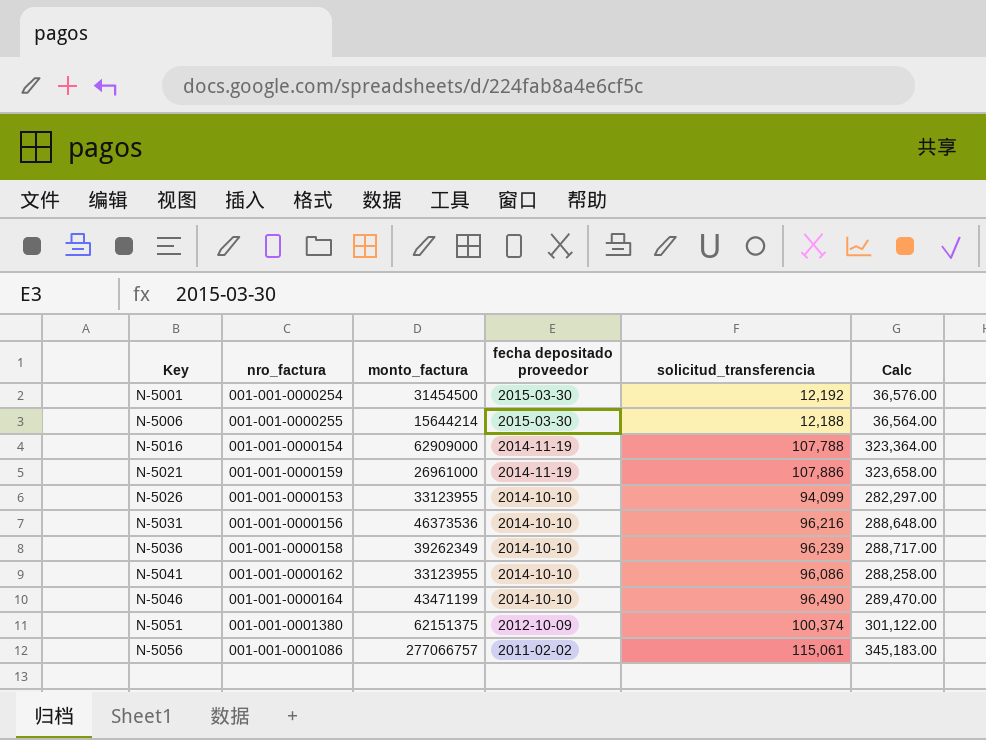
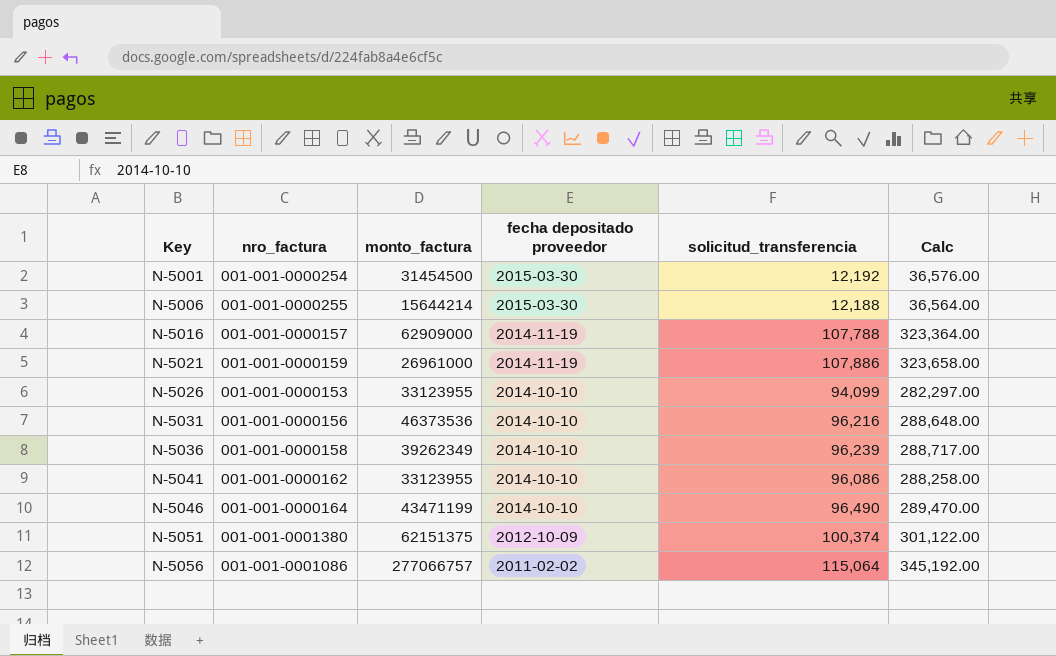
N-5016 | nro_factura: 001-001-0000154 -> 001-001-0000157
N-5056 | solicitud_transferencia: 115,061 -> 115,064
N-5056 | Calc: 345,183.00 -> 345,192.00

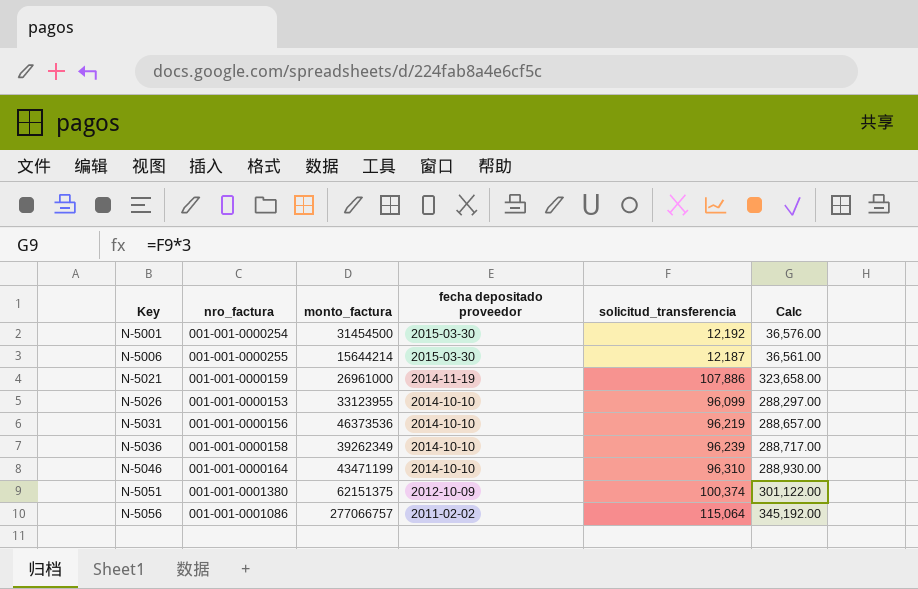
row N-5016: 001-001-0000157 | 62909000 | 2014-11-19 | 107,788 | 323,364.00 -> none
row N-5041: 001-001-0000162 | 33123955 | 2014-10-10 | 96,086 | 288,258.00 -> none
N-5006 | solicitud_transferencia: 12,188 -> 12,187
N-5006 | Calc: 36,564.00 -> 36,561.00
N-5026 | solicitud_transferencia: 94,099 -> 96,099
N-5026 | Calc: 282,297.00 -> 288,297.00
N-5031 | solicitud_transferencia: 96,216 -> 96,219
N-5031 | Calc: 288,648.00 -> 288,657.00
N-5046 | solicitud_transferencia: 96,490 -> 96,310
N-5046 | Calc: 289,470.00 -> 288,930.00

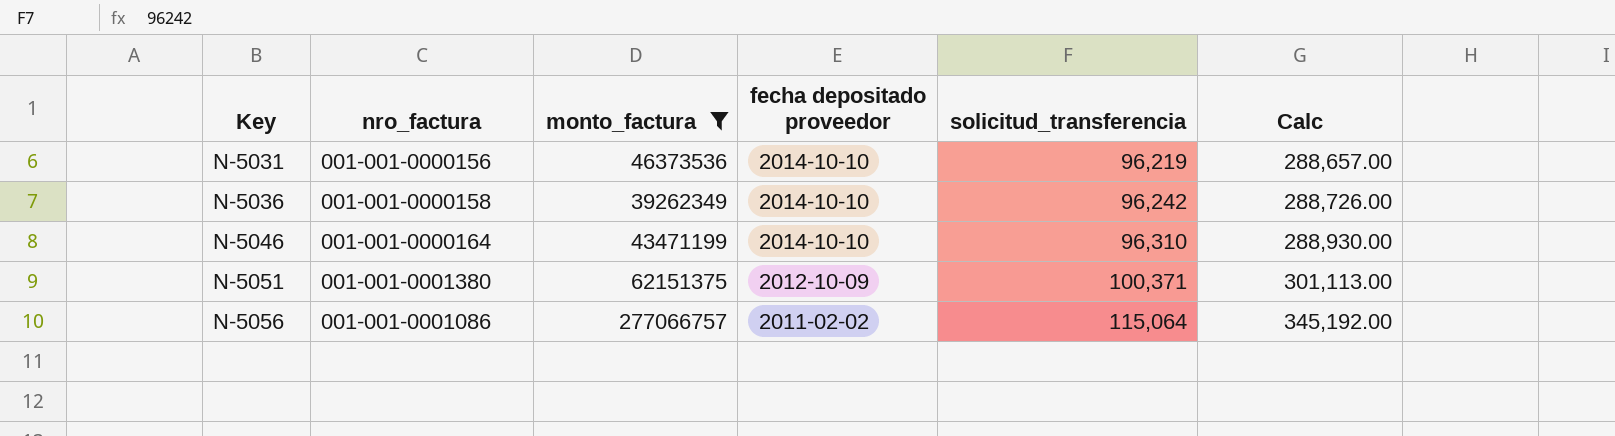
filter: none -> monto_factura >= 39262349
N-5036 | solicitud_transferencia: 96,239 -> 96,242
N-5036 | Calc: 288,717.00 -> 288,726.00
N-5051 | solicitud_transferencia: 100,374 -> 100,371
N-5051 | Calc: 301,122.00 -> 301,113.00

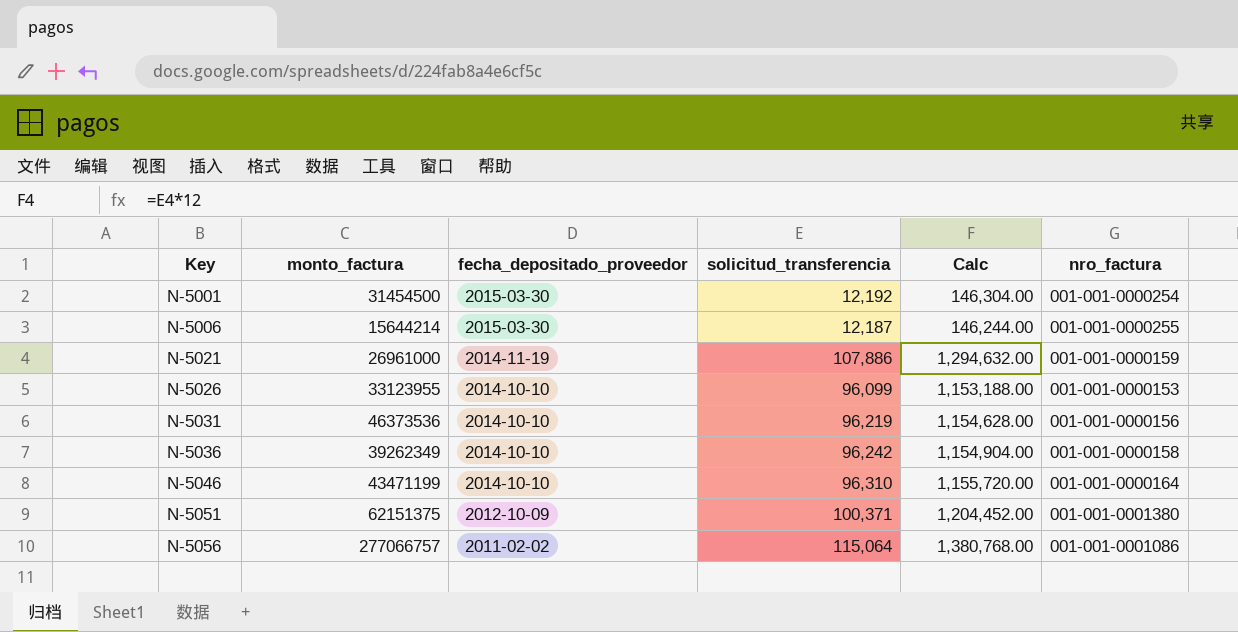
filter: monto_factura >= 39262349 -> none
column name: fecha depositado proveedor -> fecha_depositado_proveedor
column Calc | formula: [solicitud_transferencia] * 3 -> [solicitud_transferencia] * 12
column nro_factura | position: 2 -> 6

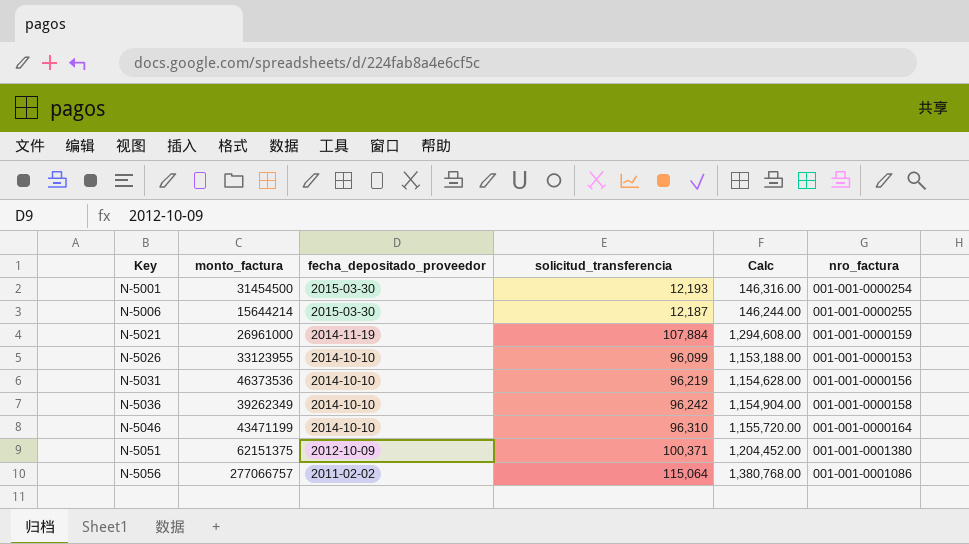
N-5001 | solicitud_transferencia: 12,192 -> 12,193
N-5001 | Calc: 146,304.00 -> 146,316.00
N-5021 | solicitud_transferencia: 107,886 -> 107,884
N-5021 | Calc: 1,294,632.00 -> 1,294,608.00

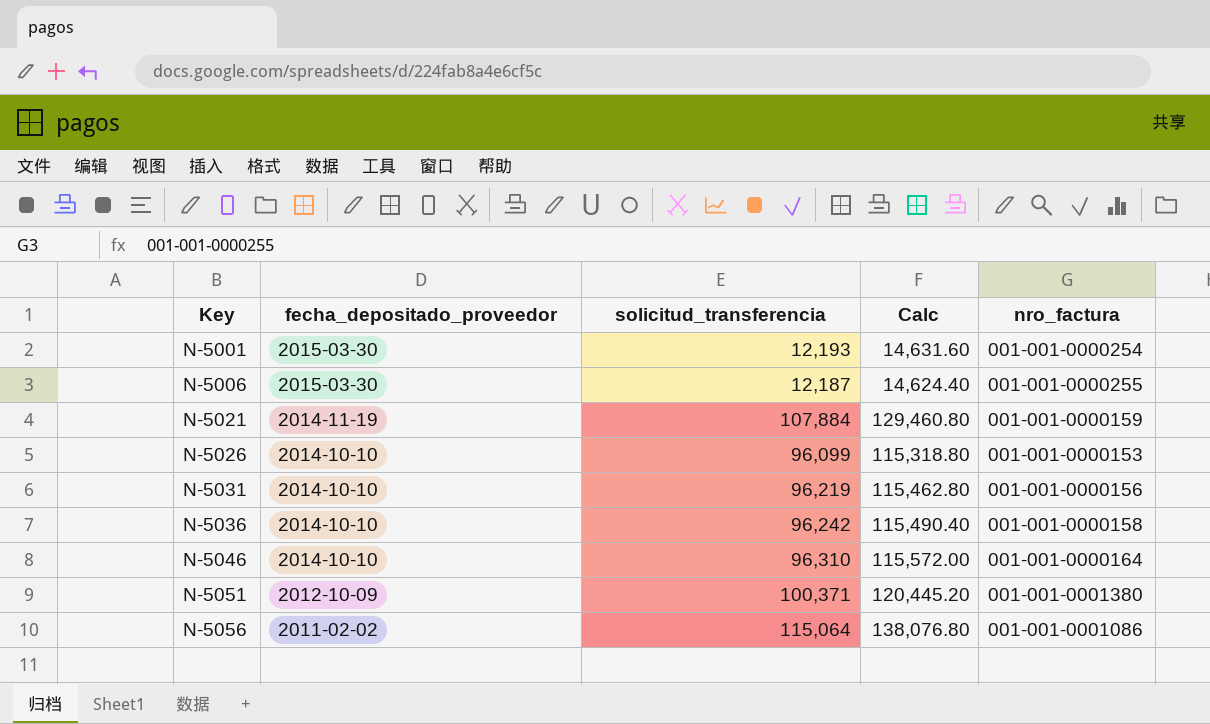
column monto_factura | position: 2 -> none
column Calc | formula: [solicitud_transferencia] * 12 -> [solicitud_transferencia] * 1.2

